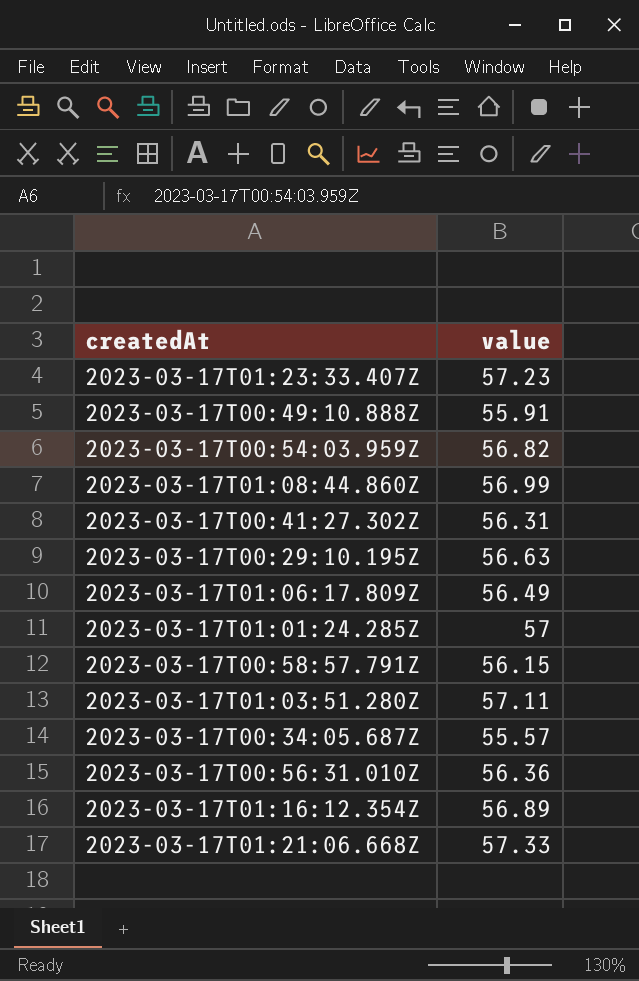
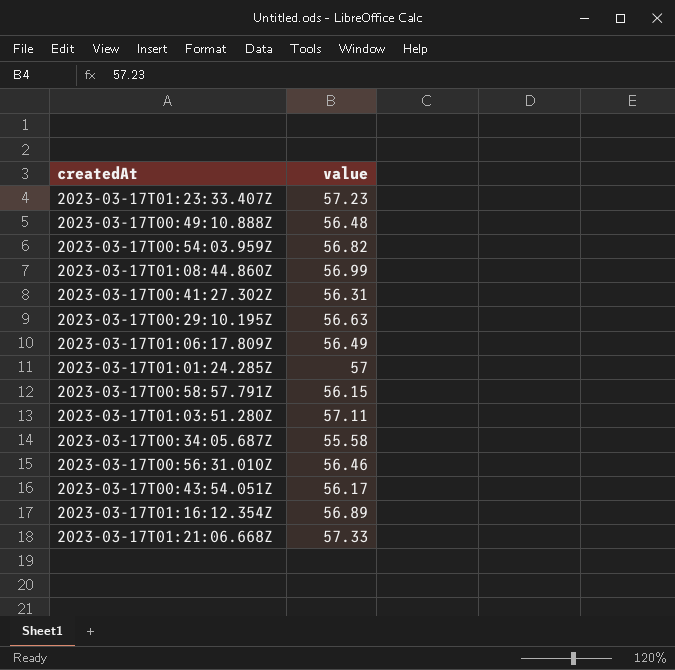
2023-03-17T00:49:10.888Z | value: 55.91 -> 56.48
2023-03-17T00:34:05.687Z | value: 55.57 -> 55.58
2023-03-17T00:56:31.010Z | value: 56.36 -> 56.46
row 2023-03-17T00:43:54.051Z: none -> 56.17

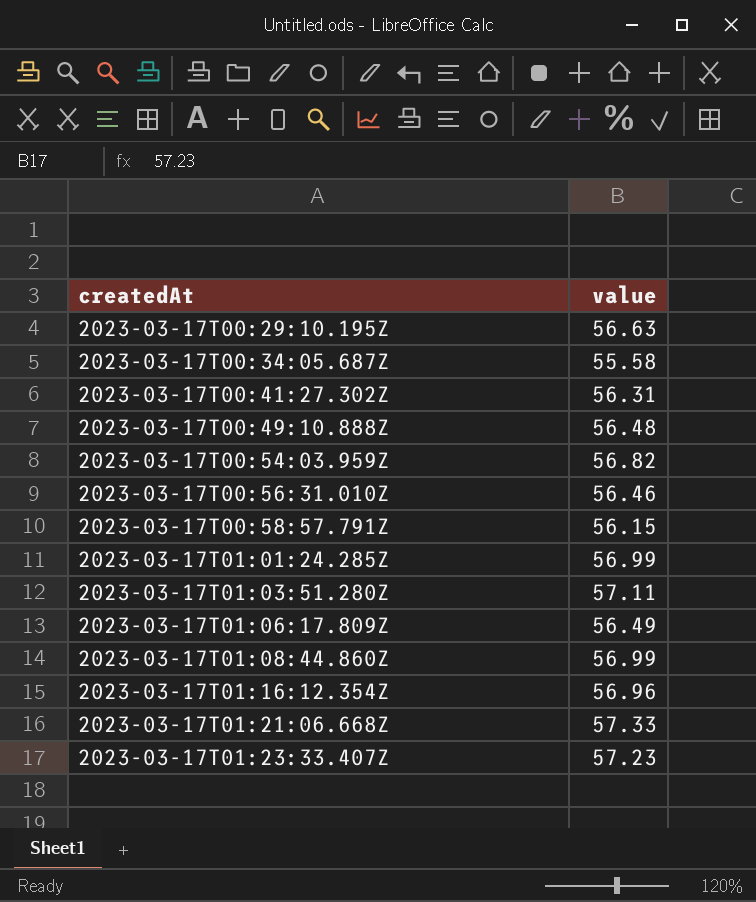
row order: none -> createdAt ascending
row 2023-03-17T00:43:54.051Z: 56.17 -> none
2023-03-17T01:01:24.285Z | value: 57 -> 56.99
2023-03-17T01:16:12.354Z | value: 56.89 -> 56.96

